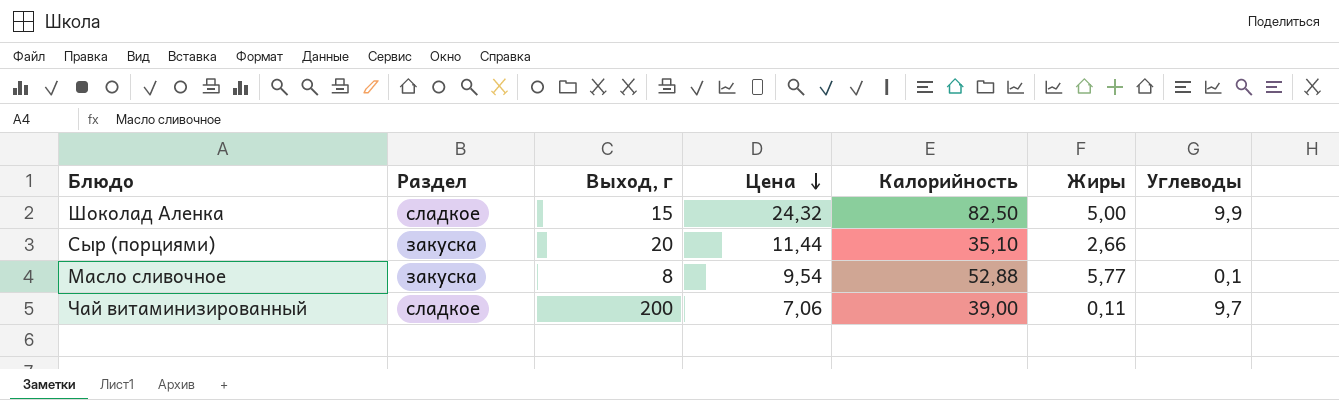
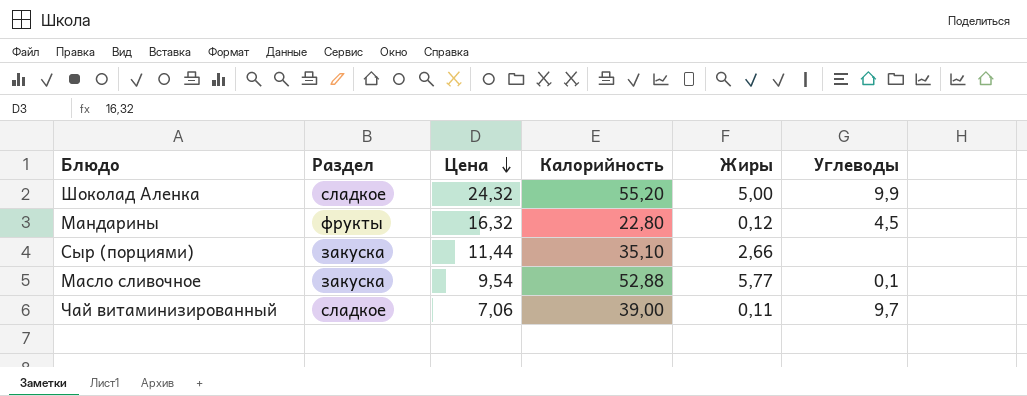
column Выход, г | position: 3 -> none
Шоколад Аленка | Калорийность: 82,50 -> 55,20
row Мандарины: none -> фрукты | 16,32 | 22,80 | 0,12 | 4,5

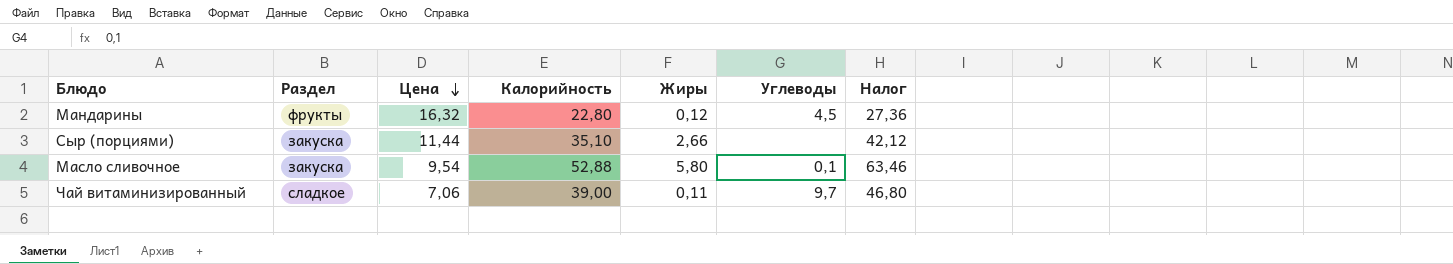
column Налог | formula: none -> [Калорийность] * 1,2
row Шоколад Аленка: сладкое | 24,32 | 55,20 | 5,00 | 9,9 -> none
Масло сливочное | Жиры: 5,77 -> 5,80

